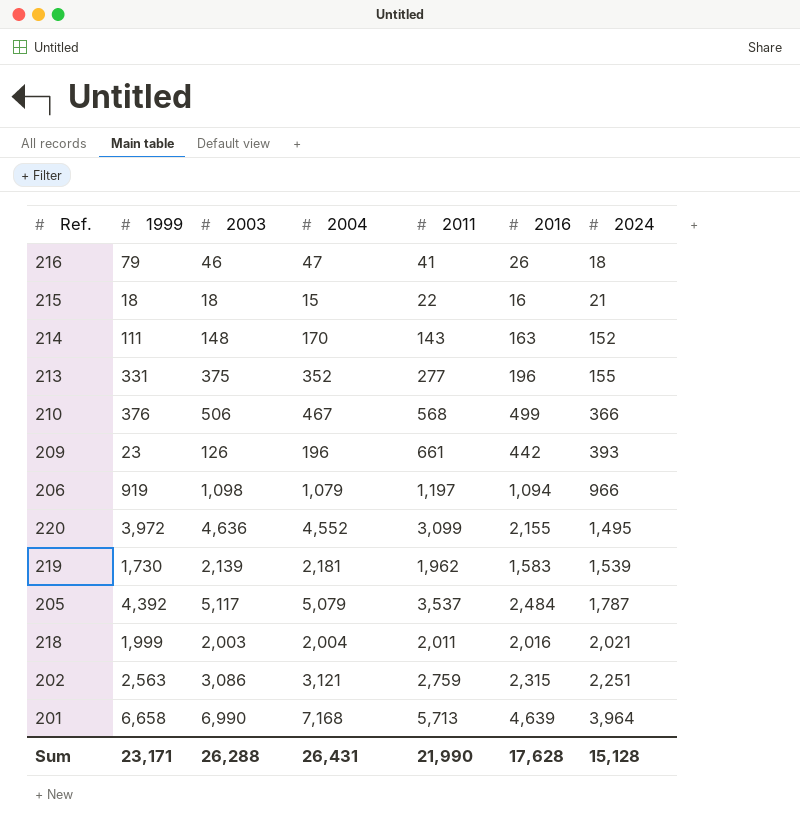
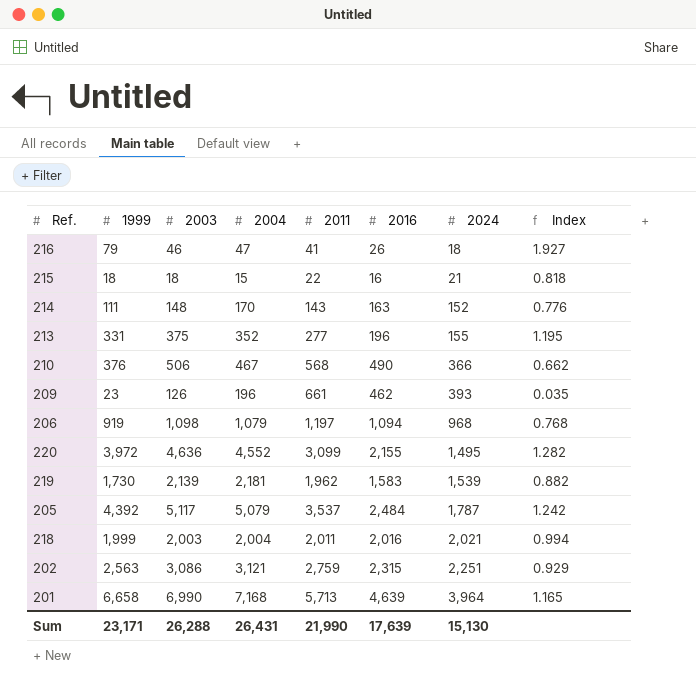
column Index | formula: none -> [1999] / [2011]
210 | 2016: 499 -> 490
209 | 2016: 442 -> 462
206 | 2024: 966 -> 968
Sum | 2016: 17,628 -> 17,639
Sum | 2024: 15,128 -> 15,130

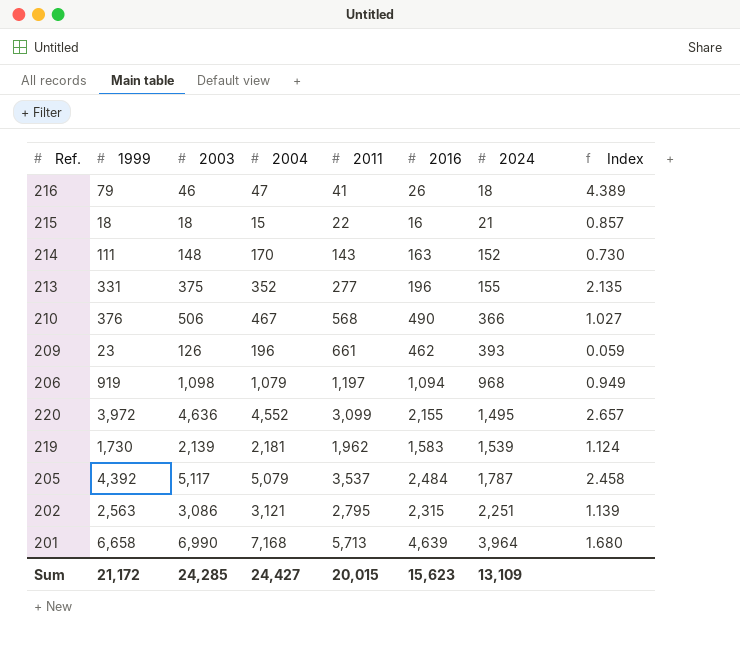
column Index | formula: [1999] / [2011] -> [1999] / [2024]
row 218: 1,999 | 2,003 | 2,004 | 2,011 | 2,016 | 2,021 | 0.994 -> none
202 | 2011: 2,759 -> 2,795
Sum | 1999: 23,171 -> 21,172
Sum | 2003: 26,288 -> 24,285
Sum | 2004: 26,431 -> 24,427
Sum | 2011: 21,990 -> 20,015
Sum | 2016: 17,639 -> 15,623
Sum | 2024: 15,130 -> 13,109

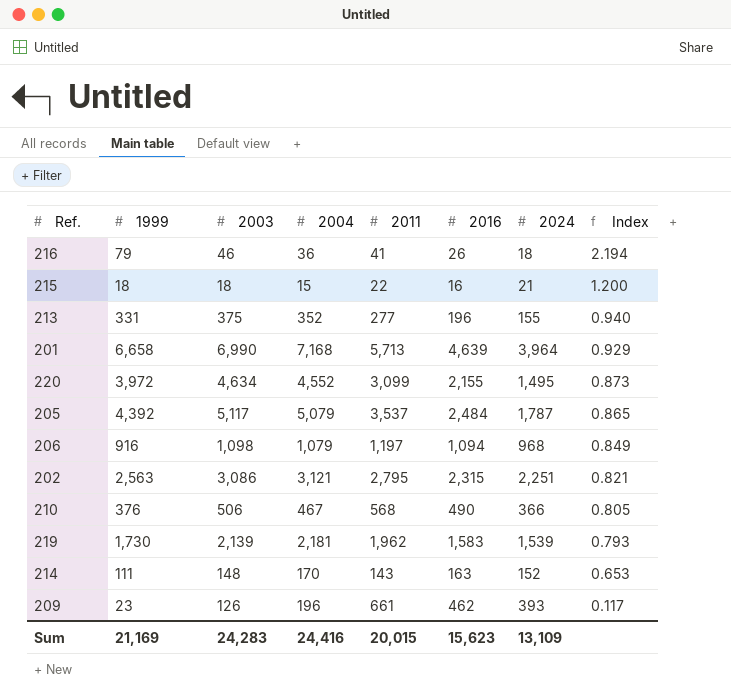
row order: 2024 ascending -> Index descending
column Index | formula: [1999] / [2024] -> [1999] / [2004]
216 | 2004: 47 -> 36
220 | 2003: 4,636 -> 4,634
206 | 1999: 919 -> 916
Sum | 1999: 21,172 -> 21,169
Sum | 2003: 24,285 -> 24,283
Sum | 2004: 24,427 -> 24,416

